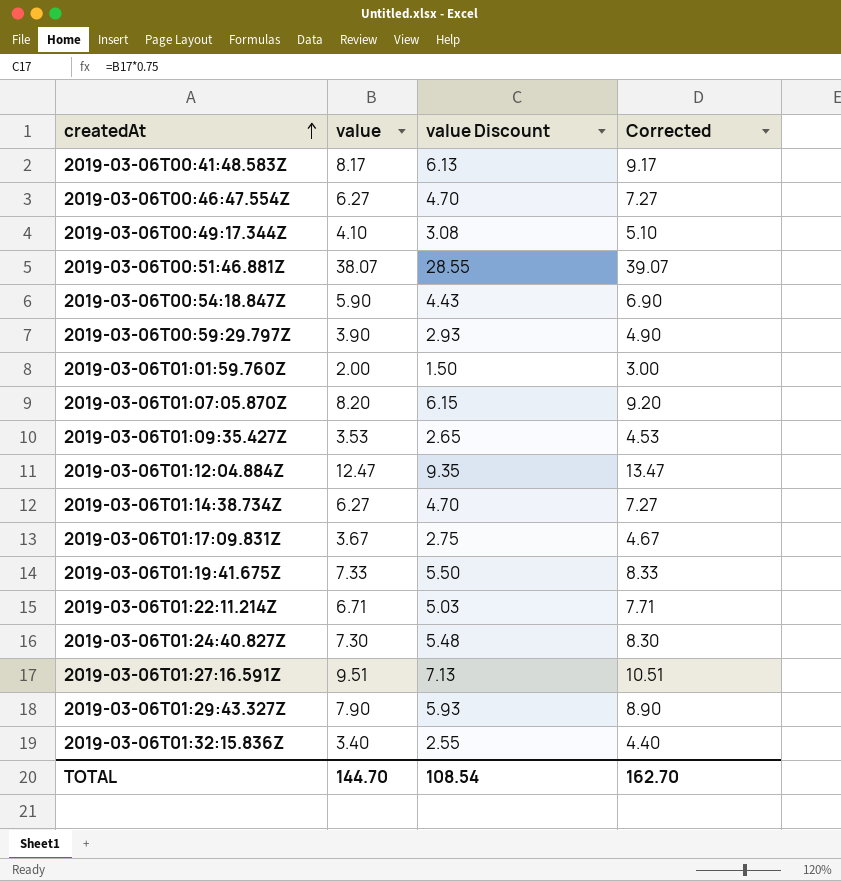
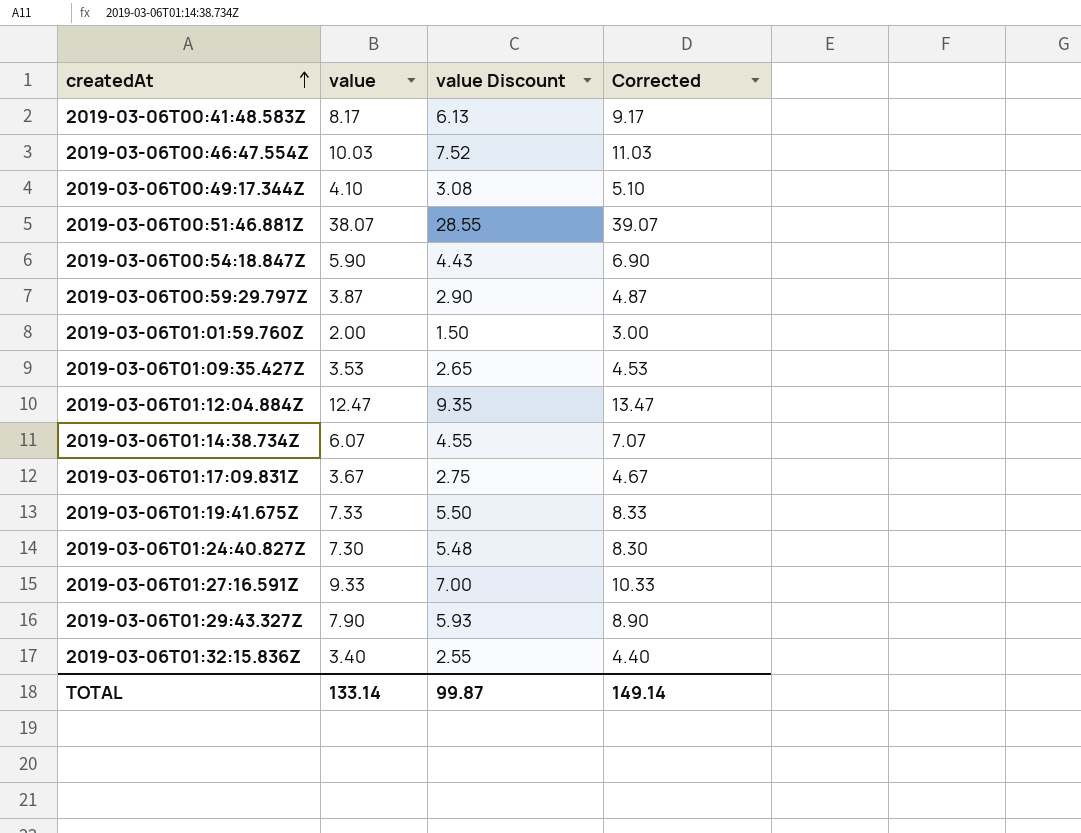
row 2019-03-06T01:07:05.870Z: 8.20 | 6.15 | 9.20 -> none
row 2019-03-06T01:22:11.214Z: 6.71 | 5.03 | 7.71 -> none
2019-03-06T00:46:47.554Z | value: 6.27 -> 10.03
2019-03-06T00:46:47.554Z | value Discount: 4.70 -> 7.52
2019-03-06T00:46:47.554Z | Corrected: 7.27 -> 11.03
2019-03-06T00:59:29.797Z | value: 3.90 -> 3.87
2019-03-06T00:59:29.797Z | value Discount: 2.93 -> 2.90
2019-03-06T00:59:29.797Z | Corrected: 4.90 -> 4.87
2019-03-06T01:14:38.734Z | value: 6.27 -> 6.07
2019-03-06T01:14:38.734Z | value Discount: 4.70 -> 4.55
2019-03-06T01:14:38.734Z | Corrected: 7.27 -> 7.07
2019-03-06T01:27:16.591Z | value: 9.51 -> 9.33
2019-03-06T01:27:16.591Z | value Discount: 7.13 -> 7.00
2019-03-06T01:27:16.591Z | Corrected: 10.51 -> 10.33
TOTAL | value: 144.70 -> 133.14
TOTAL | value Discount: 108.54 -> 99.87
TOTAL | Corrected: 162.70 -> 149.14

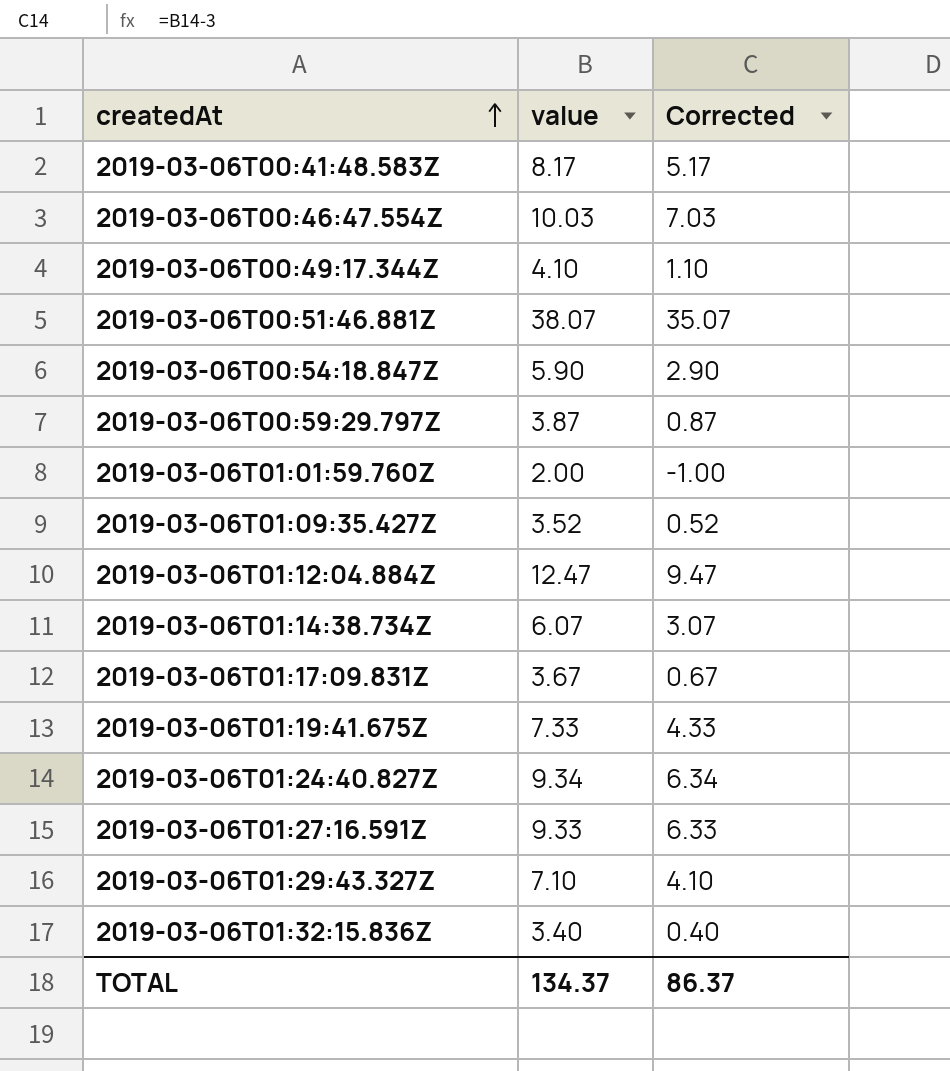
column value Discount | formula: [value] * 0.75 -> none
column Corrected | formula: [value] + 1 -> [value] - 3
2019-03-06T01:09:35.427Z | value: 3.53 -> 3.52
2019-03-06T01:24:40.827Z | value: 7.30 -> 9.34
2019-03-06T01:29:43.327Z | value: 7.90 -> 7.10
TOTAL | value: 133.14 -> 134.37
TOTAL | Corrected: 149.14 -> 86.37

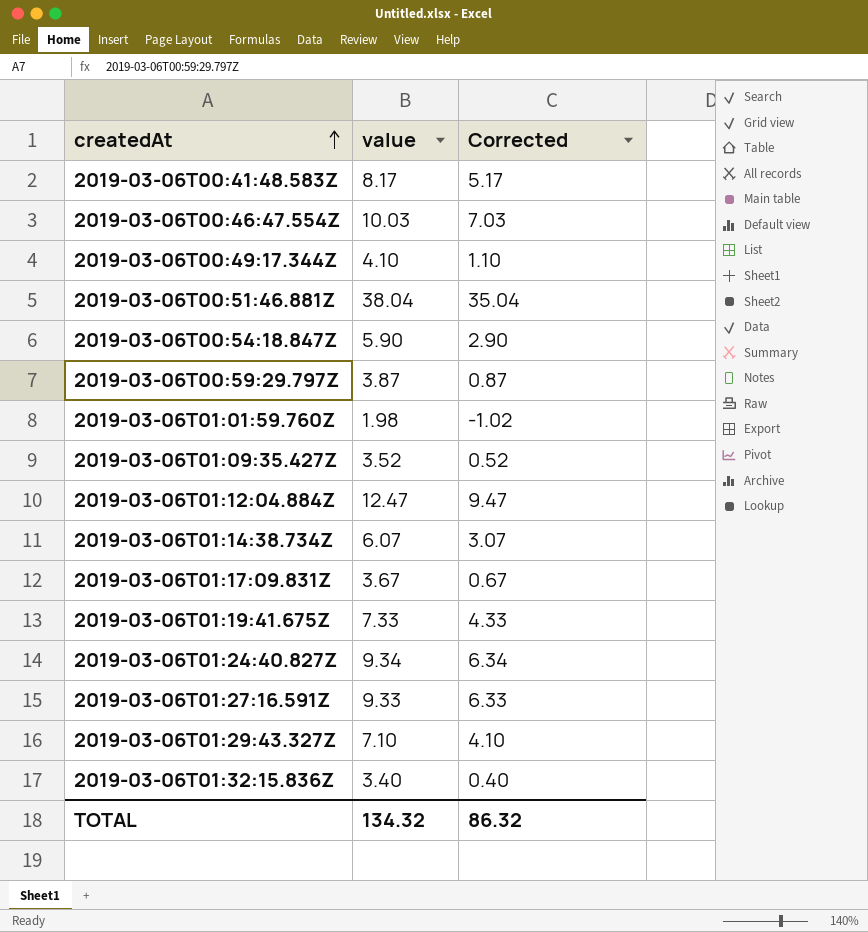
2019-03-06T00:51:46.881Z | value: 38.07 -> 38.04
2019-03-06T00:51:46.881Z | Corrected: 35.07 -> 35.04
2019-03-06T01:01:59.760Z | value: 2.00 -> 1.98
2019-03-06T01:01:59.760Z | Corrected: -1.00 -> -1.02
TOTAL | value: 134.37 -> 134.32
TOTAL | Corrected: 86.37 -> 86.32

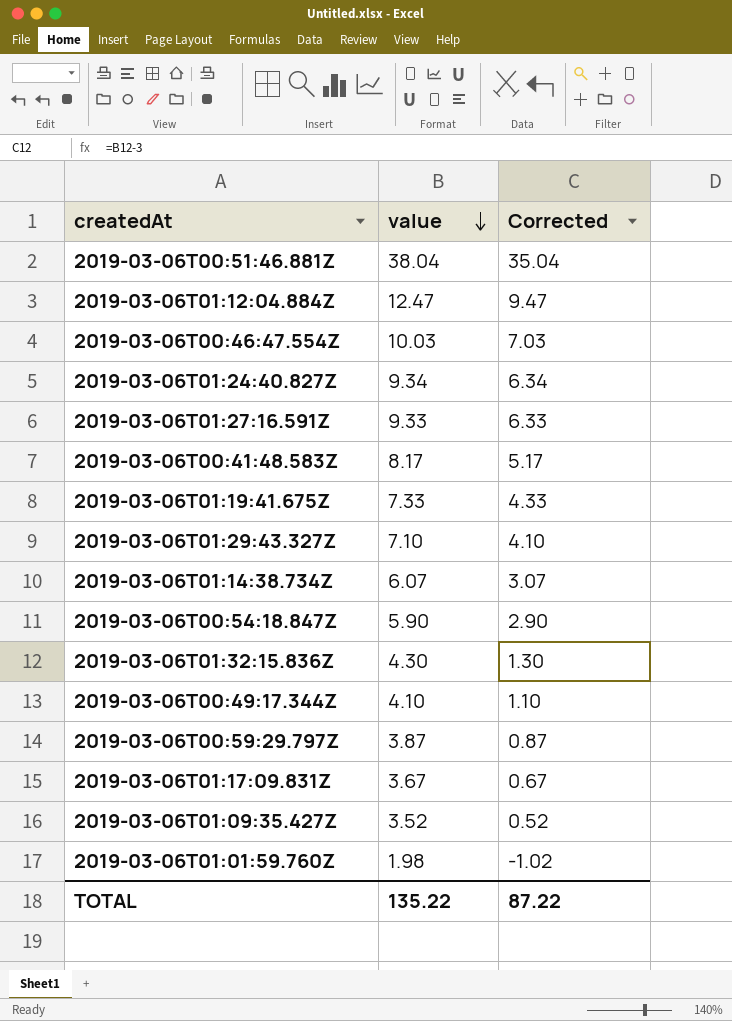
row order: createdAt ascending -> value descending
2019-03-06T01:32:15.836Z | value: 3.40 -> 4.30
2019-03-06T01:32:15.836Z | Corrected: 0.40 -> 1.30
TOTAL | value: 134.32 -> 135.22
TOTAL | Corrected: 86.32 -> 87.22

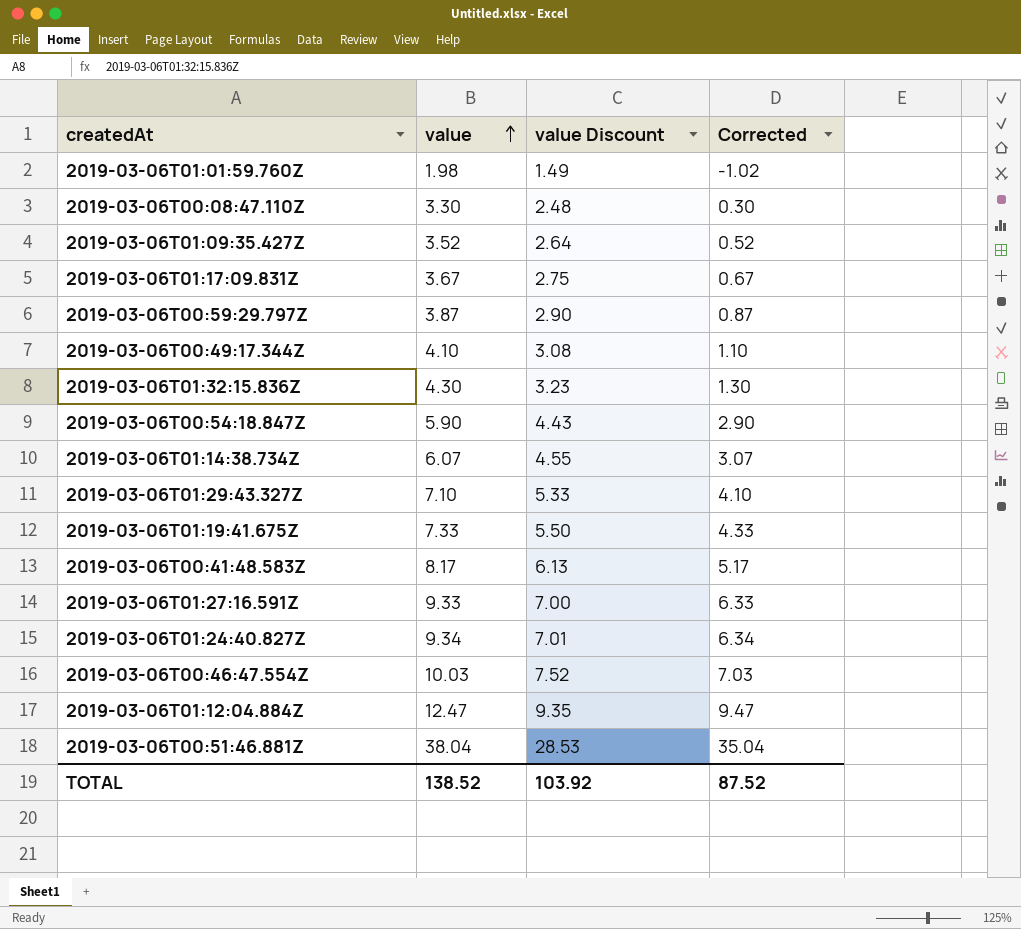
row order: value descending -> value ascending
column value Discount | formula: none -> [value] * 0.75
row 2019-03-06T00:08:47.110Z: none -> 3.30 | 2.48 | 0.30
TOTAL | value: 135.22 -> 138.52
TOTAL | Corrected: 87.22 -> 87.52

